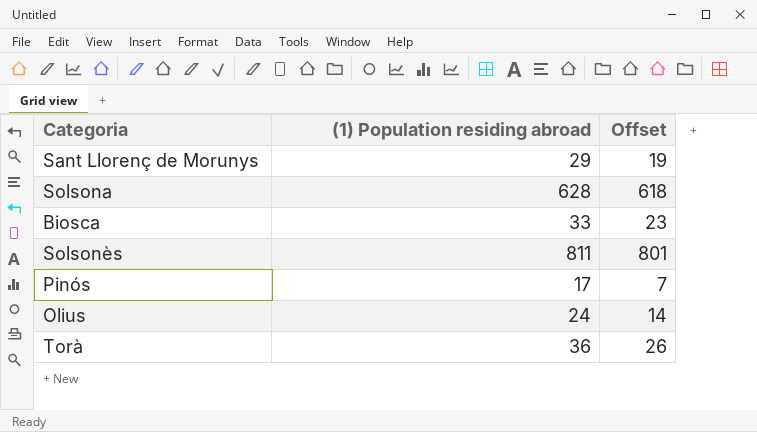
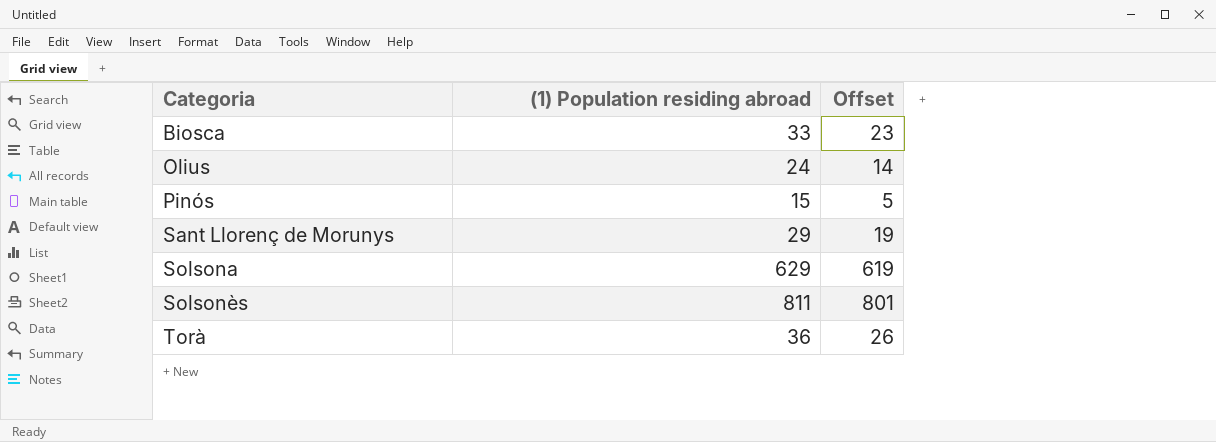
row order: none -> Categoria ascending
Pinós | (1) Population residing abroad: 17 -> 15
Pinós | Offset: 7 -> 5
Solsona | (1) Population residing abroad: 628 -> 629
Solsona | Offset: 618 -> 619

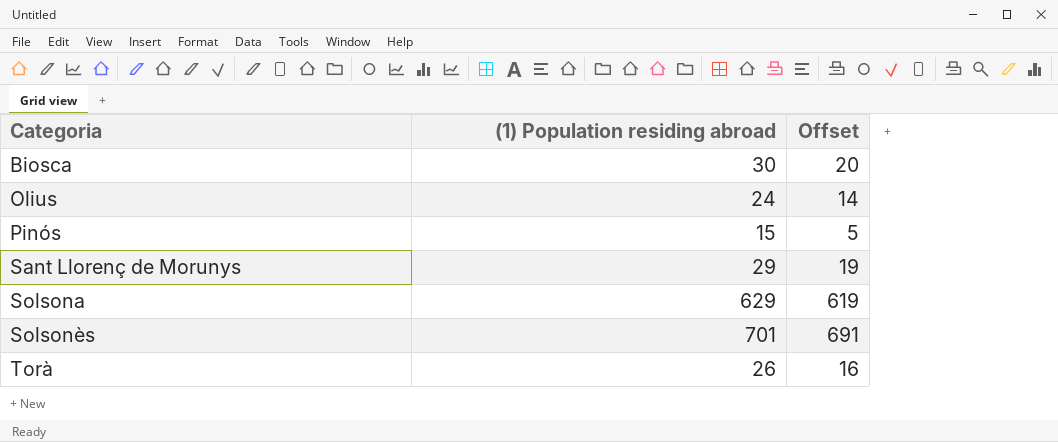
Biosca | (1) Population residing abroad: 33 -> 30
Biosca | Offset: 23 -> 20
Solsonès | (1) Population residing abroad: 811 -> 701
Solsonès | Offset: 801 -> 691
Torà | (1) Population residing abroad: 36 -> 26
Torà | Offset: 26 -> 16

